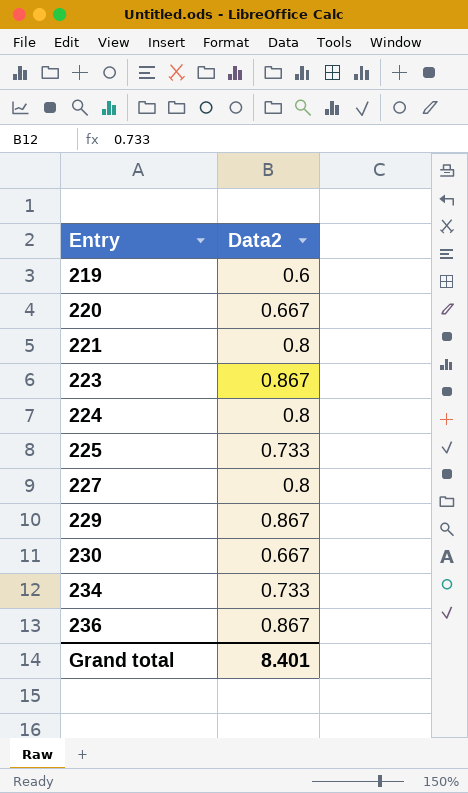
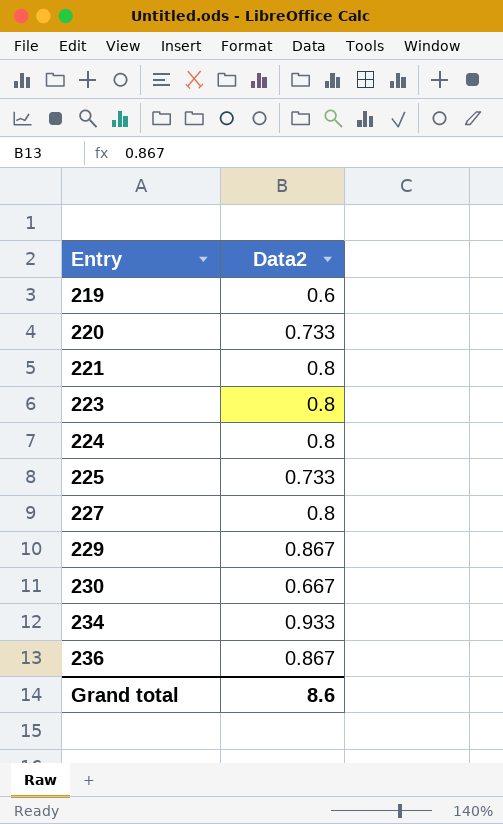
220 | Data2: 0.667 -> 0.733
223 | Data2: 0.867 -> 0.8
234 | Data2: 0.733 -> 0.933
Grand total | Data2: 8.401 -> 8.6

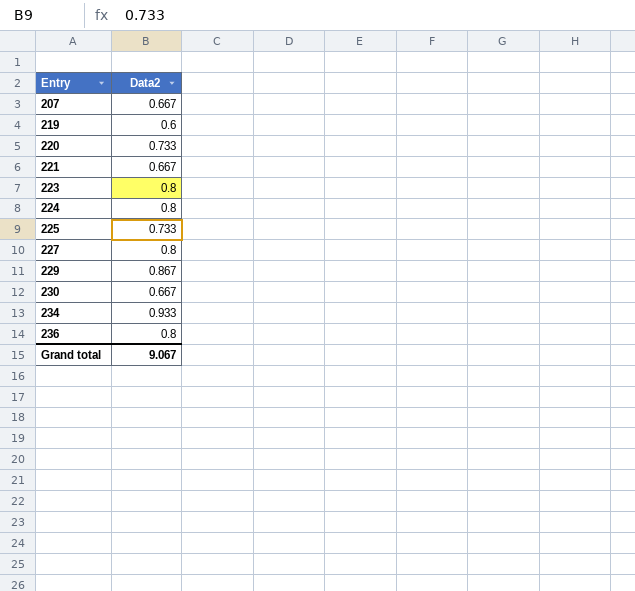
row 207: none -> 0.667
221 | Data2: 0.8 -> 0.667
236 | Data2: 0.867 -> 0.8
Grand total | Data2: 8.6 -> 9.067

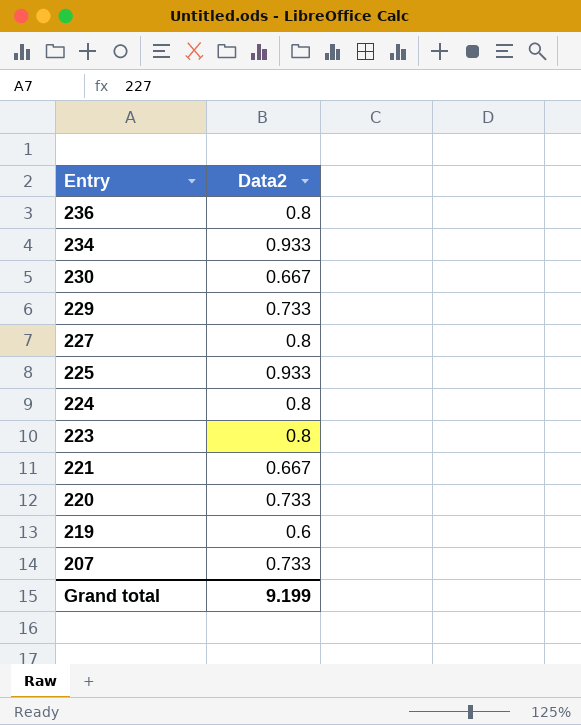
row order: Entry ascending -> Entry descending
229 | Data2: 0.867 -> 0.733
225 | Data2: 0.733 -> 0.933
207 | Data2: 0.667 -> 0.733
Grand total | Data2: 9.067 -> 9.199

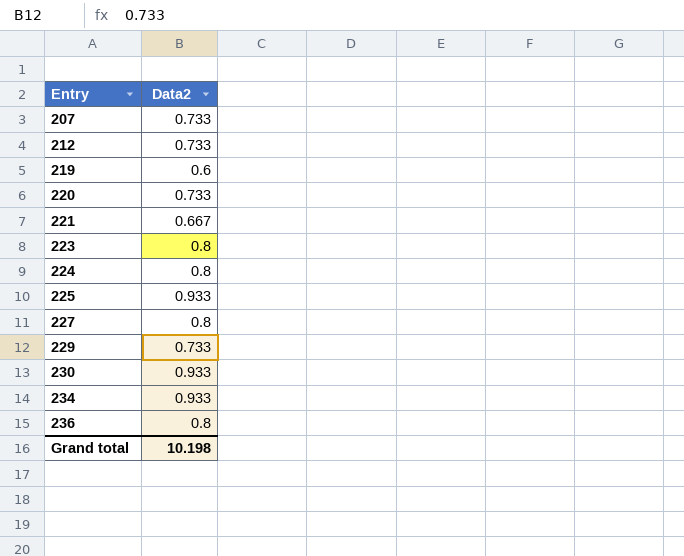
row order: Entry descending -> Entry ascending
row 212: none -> 0.733
230 | Data2: 0.667 -> 0.933
Grand total | Data2: 9.199 -> 10.198

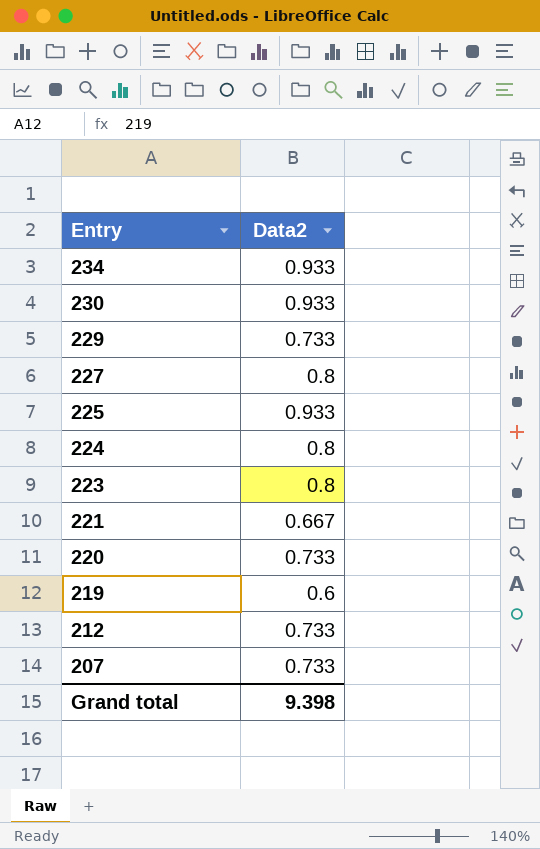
row order: Entry ascending -> Entry descending
row 236: 0.8 -> none
Grand total | Data2: 10.198 -> 9.398

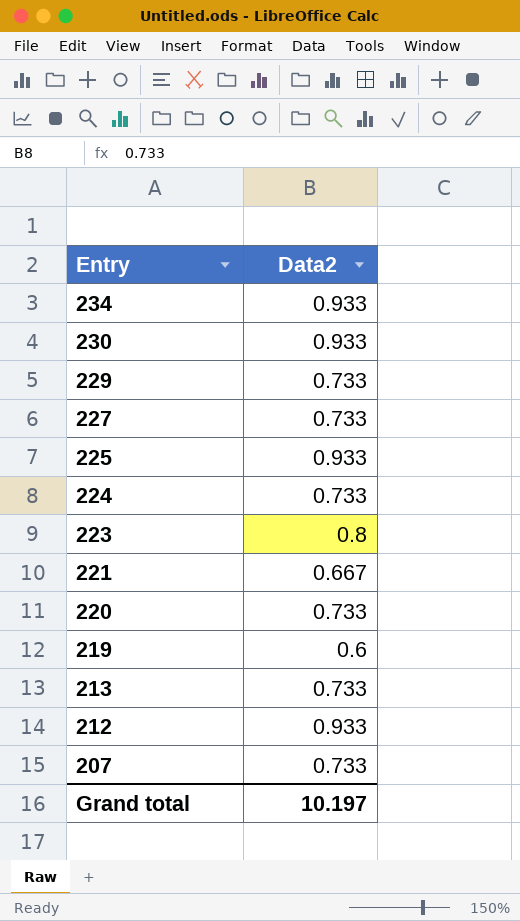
227 | Data2: 0.8 -> 0.733
224 | Data2: 0.8 -> 0.733
row 213: none -> 0.733
212 | Data2: 0.733 -> 0.933
Grand total | Data2: 9.398 -> 10.197

